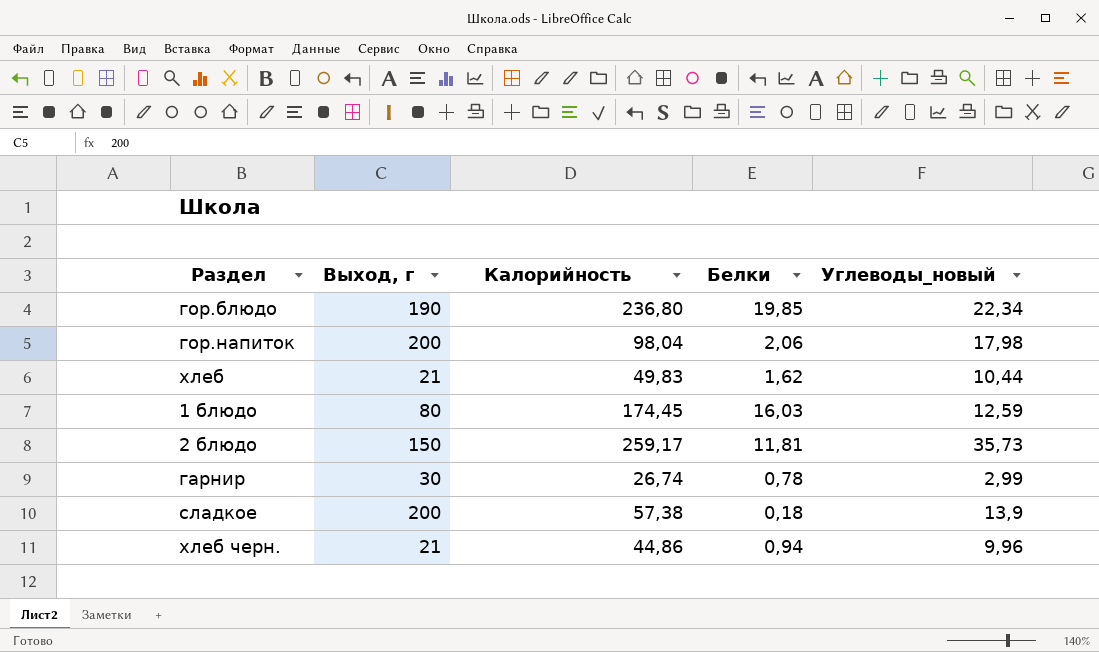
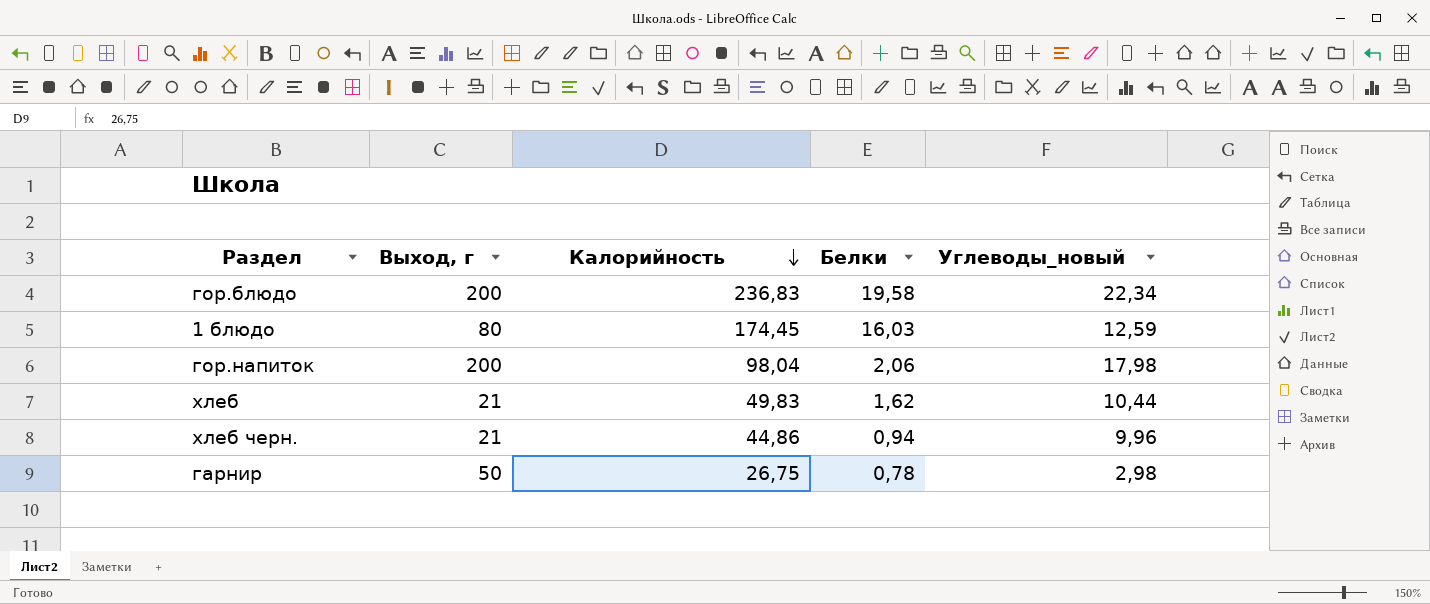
row order: none -> Калорийность descending
row 2 блюдо: 150 | 259,17 | 11,81 | 35,73 -> none
row сладкое: 200 | 57,38 | 0,18 | 13,9 -> none
гор.блюдо | Выход, г: 190 -> 200
гор.блюдо | Калорийность: 236,80 -> 236,83
гор.блюдо | Белки: 19,85 -> 19,58
гарнир | Выход, г: 30 -> 50
гарнир | Калорийность: 26,74 -> 26,75
гарнир | Углеводы_новый: 2,99 -> 2,98

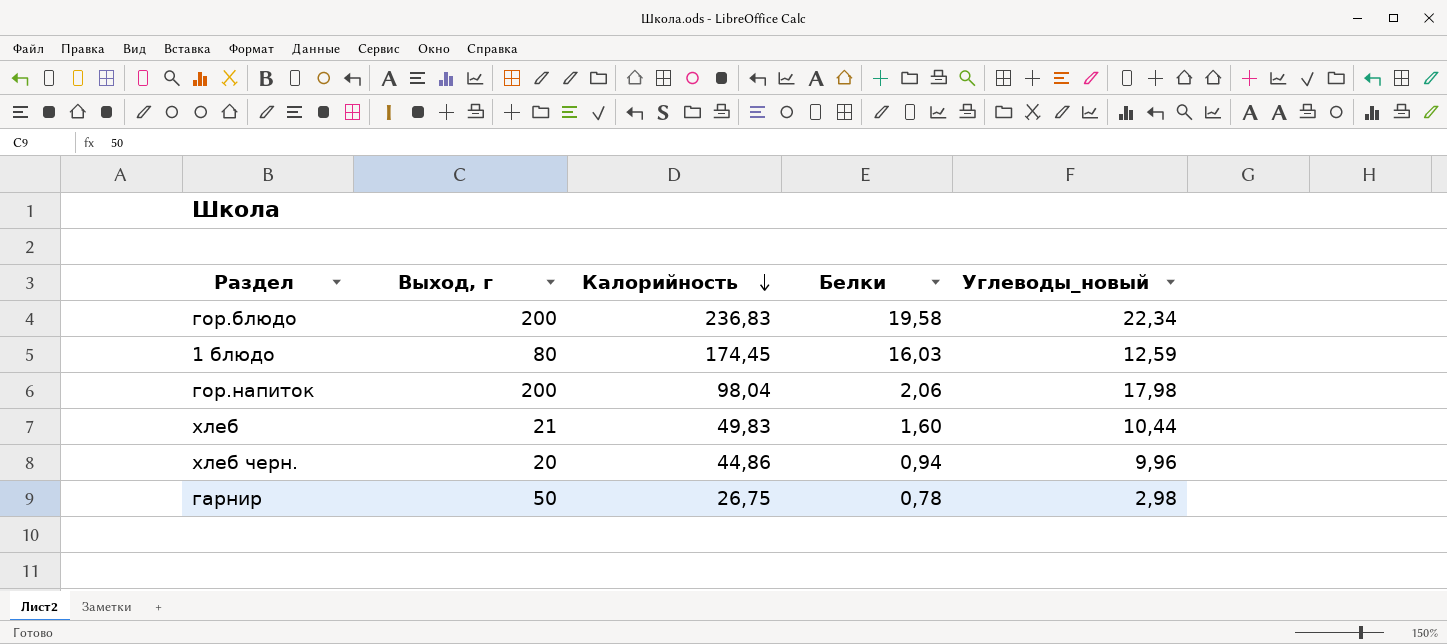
хлеб | Белки: 1,62 -> 1,60
хлеб черн. | Выход, г: 21 -> 20

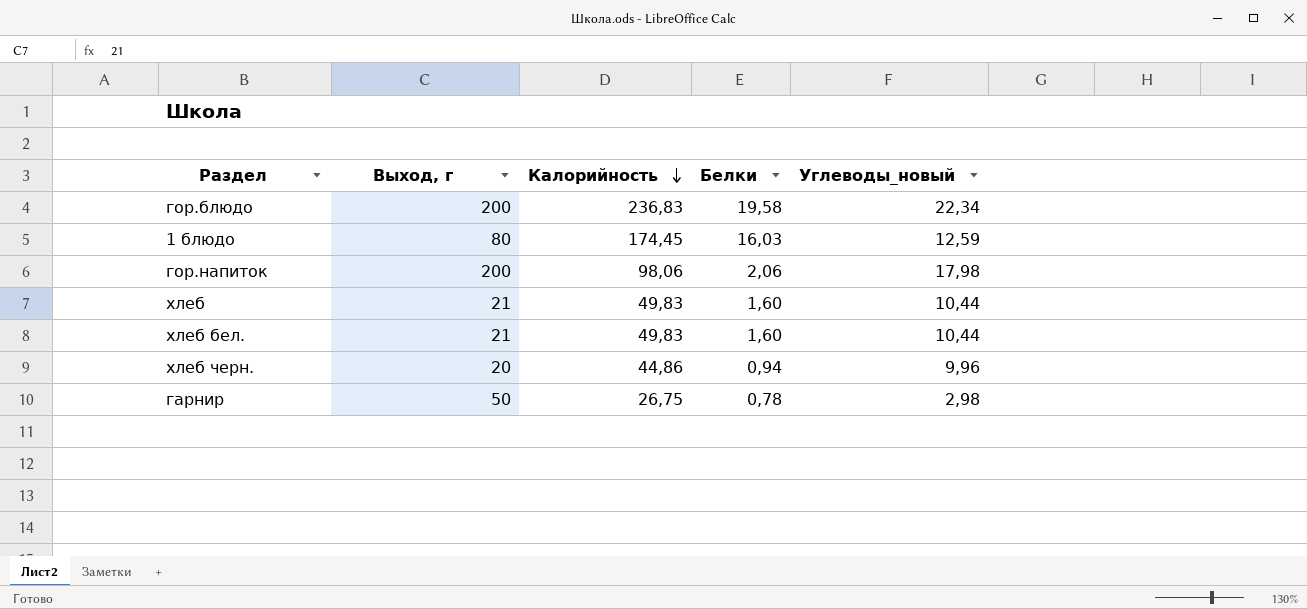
гор.напиток | Калорийность: 98,04 -> 98,06
row хлеб бел.: none -> 21 | 49,83 | 1,60 | 10,44

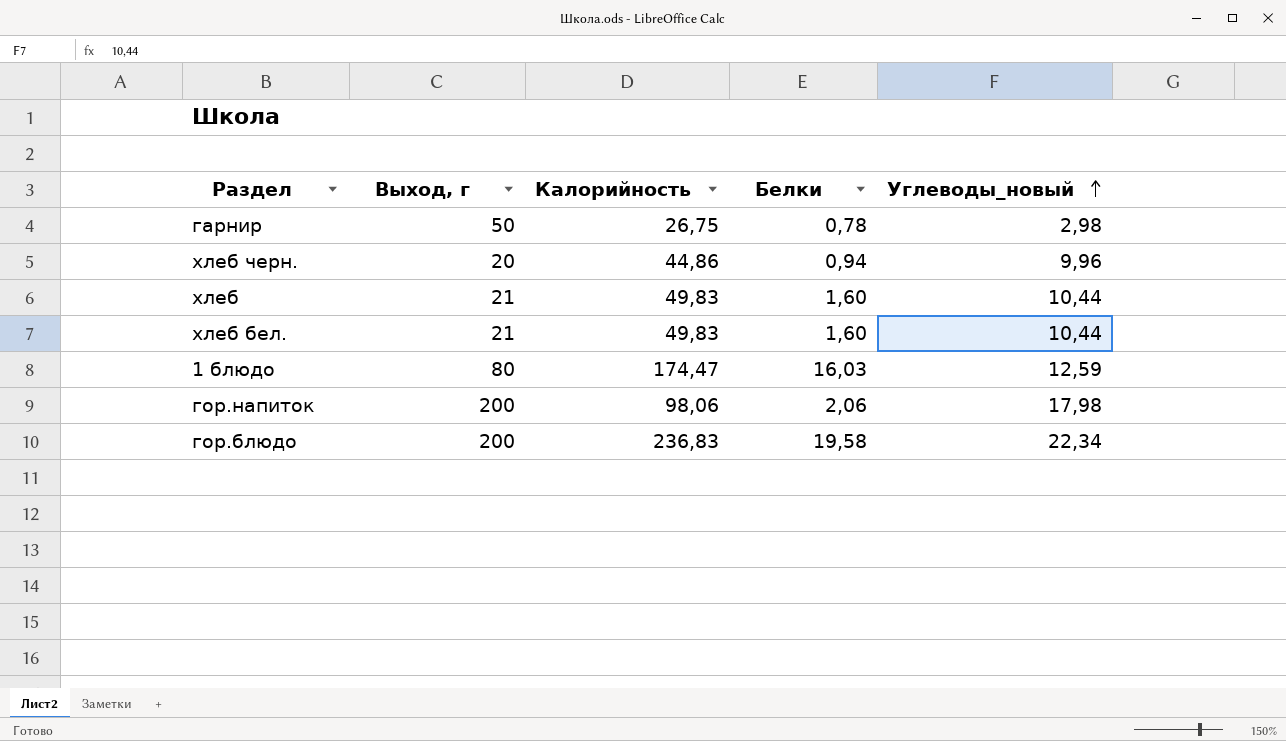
row order: Калорийность descending -> Углеводы_новый ascending
1 блюдо | Калорийность: 174,45 -> 174,47

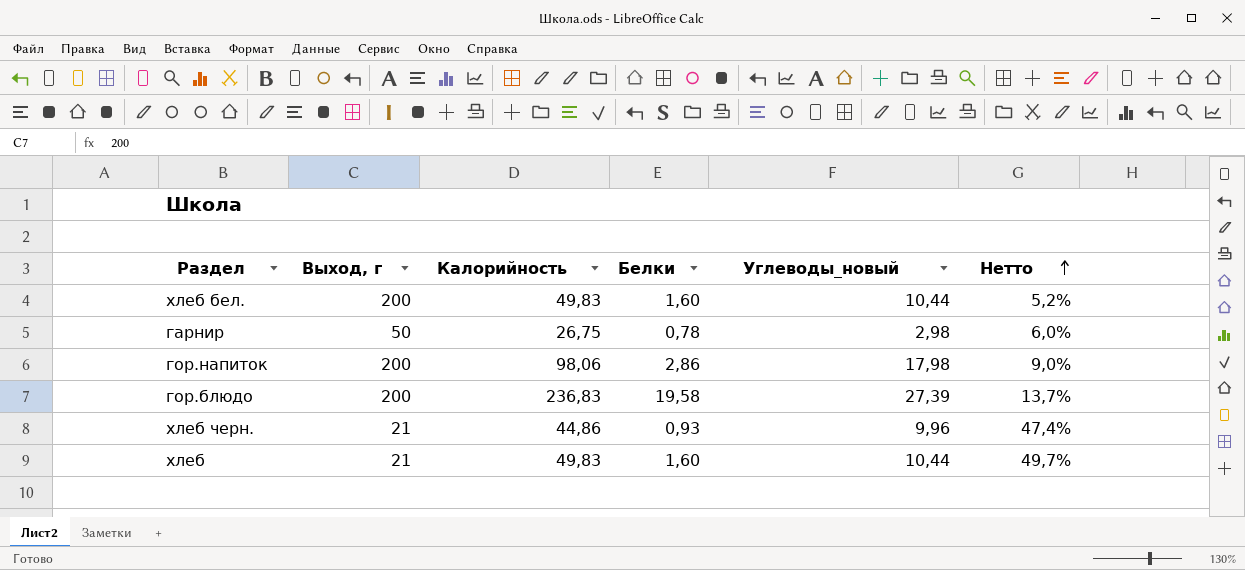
row order: Углеводы_новый ascending -> Нетто ascending
column Нетто | formula: none -> [Углеводы_новый] / [Выход, г]
row 1 блюдо: 80 | 174,47 | 16,03 | 12,59 -> none
хлеб бел. | Выход, г: 21 -> 200
гор.напиток | Белки: 2,06 -> 2,86
гор.блюдо | Углеводы_новый: 22,34 -> 27,39
хлеб черн. | Выход, г: 20 -> 21
хлеб черн. | Белки: 0,94 -> 0,93

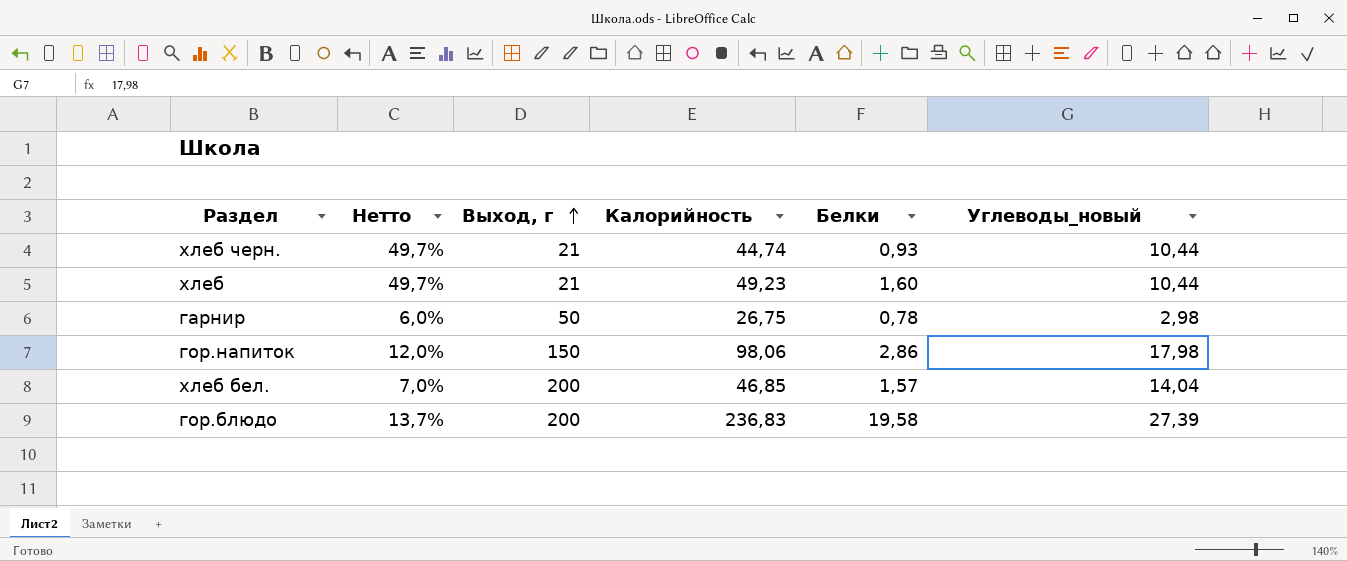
row order: Нетто ascending -> Выход, г ascending
column Нетто | position: 6 -> 2
хлеб черн. | Нетто: 47,4% -> 49,7%
хлеб черн. | Калорийность: 44,86 -> 44,74
хлеб черн. | Углеводы_новый: 9,96 -> 10,44
хлеб | Калорийность: 49,83 -> 49,23
гор.напиток | Нетто: 9,0% -> 12,0%
гор.напиток | Выход, г: 200 -> 150
хлеб бел. | Нетто: 5,2% -> 7,0%
хлеб бел. | Калорийность: 49,83 -> 46,85
хлеб бел. | Белки: 1,60 -> 1,57
хлеб бел. | Углеводы_новый: 10,44 -> 14,04

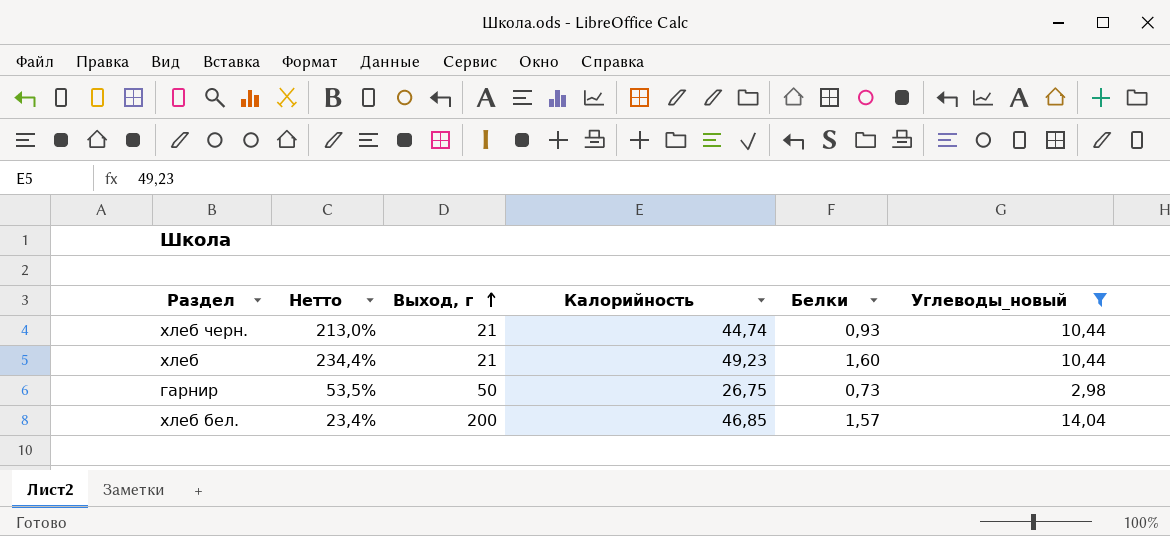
filter: none -> Углеводы_новый <= 14,04
column Нетто | formula: [Углеводы_новый] / [Выход, г] -> [Калорийность] / [Выход, г]
гарнир | Белки: 0,78 -> 0,73

